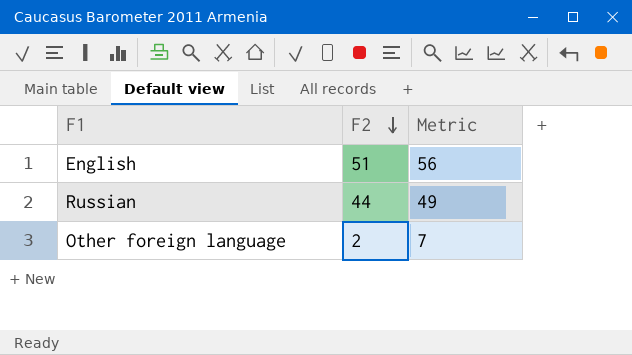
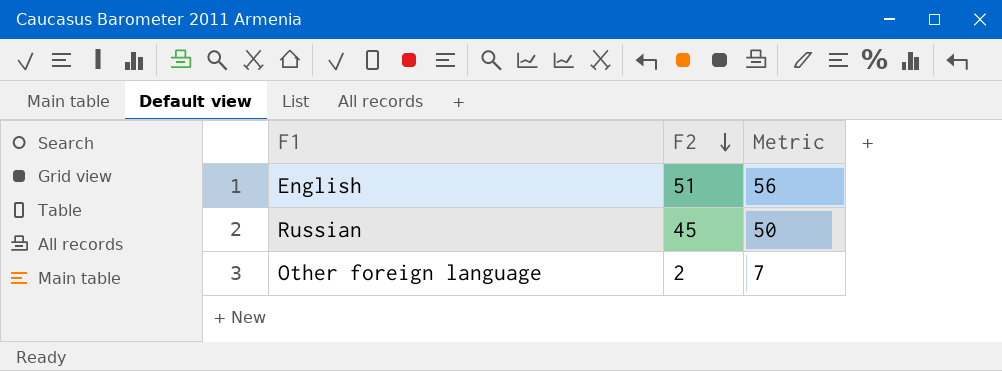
Russian | F2: 44 -> 45
Russian | Metric: 49 -> 50

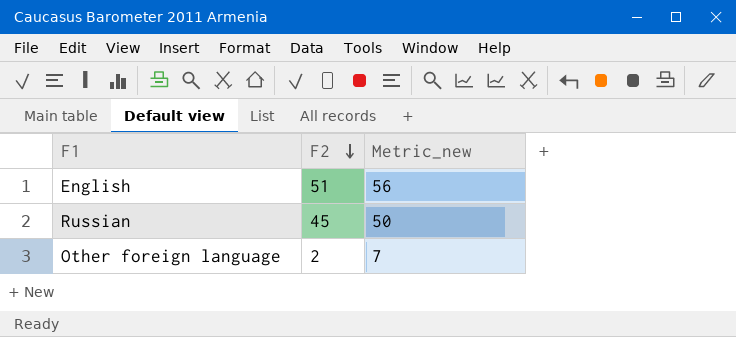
column name: Metric -> Metric_new

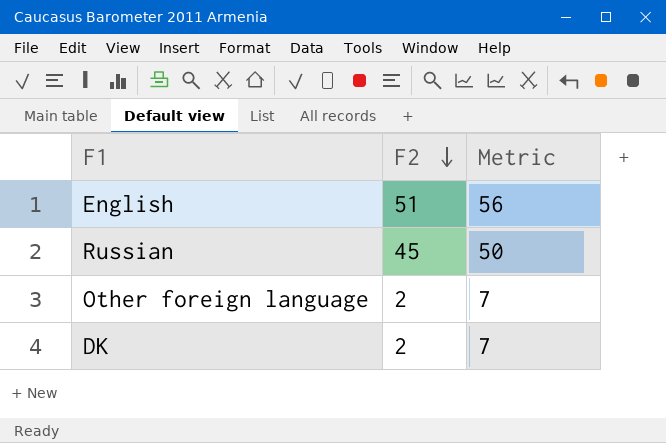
column name: Metric_new -> Metric
row DK: none -> 2 | 7

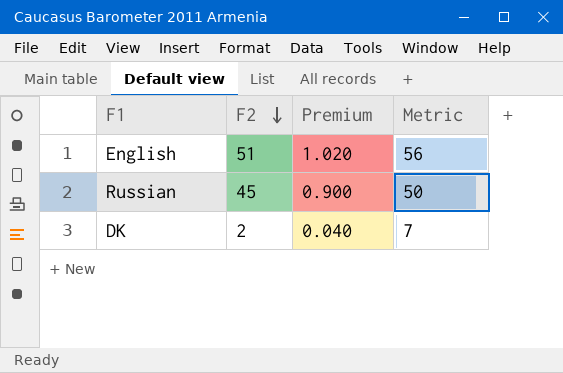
column Premium | formula: none -> [F2] * 0.02
row Other foreign language: 2 | 7 -> none

